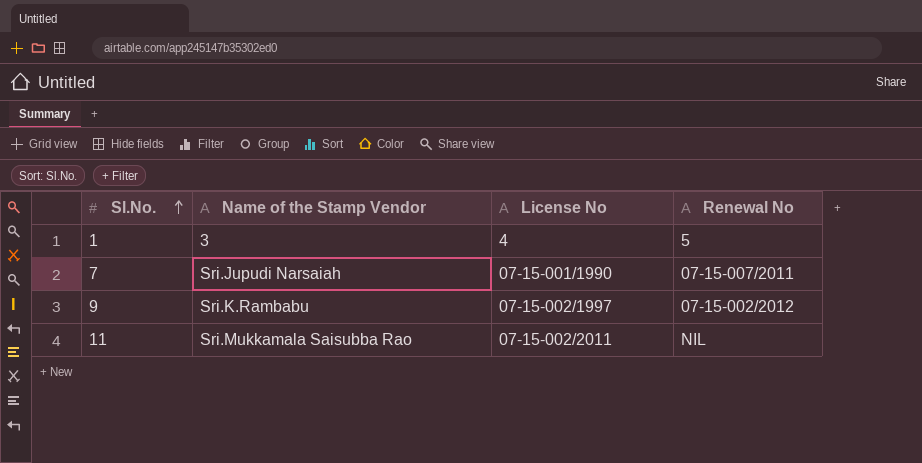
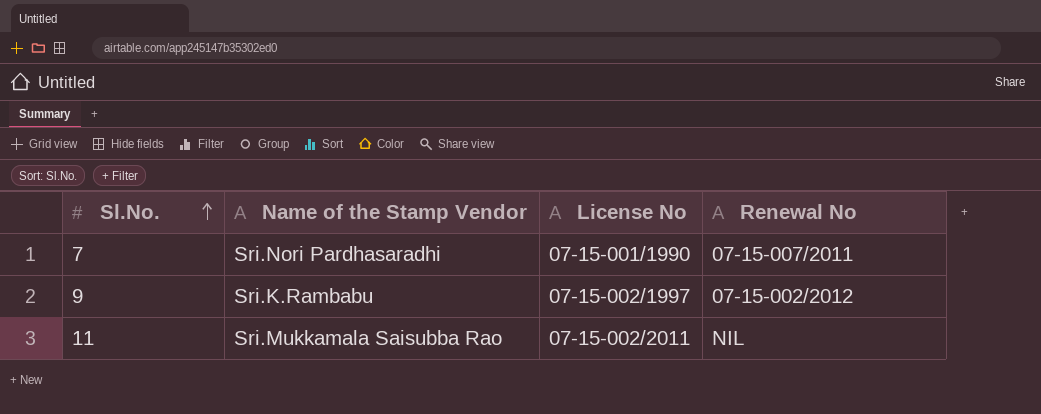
row 1: 3 | 4 | 5 -> none
7 | Name of the Stamp Vendor: Sri.Jupudi Narsaiah -> Sri.Nori Pardhasaradhi

